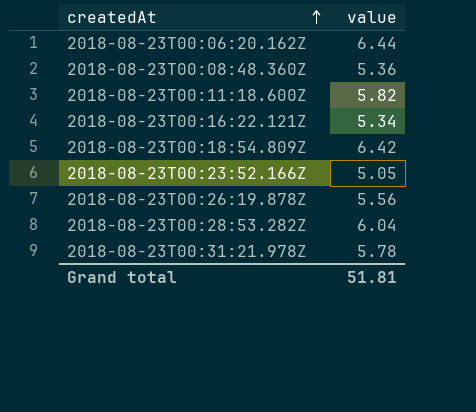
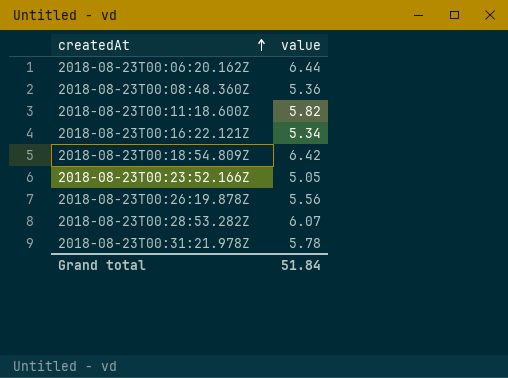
2018-08-23T00:28:53.282Z | value: 6.04 -> 6.07
Grand total | value: 51.81 -> 51.84

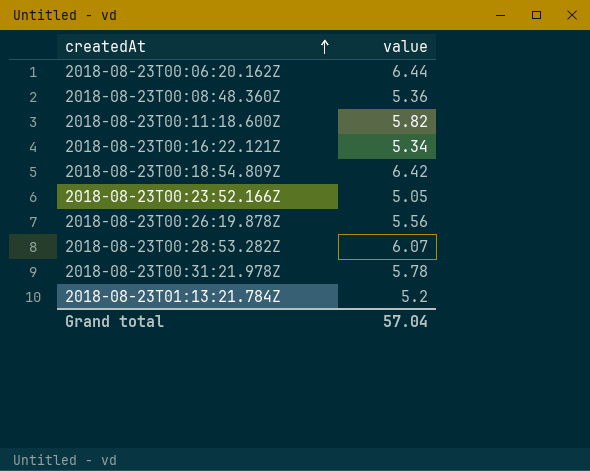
row 2018-08-23T01:13:21.784Z: none -> 5.2
Grand total | value: 51.84 -> 57.04

